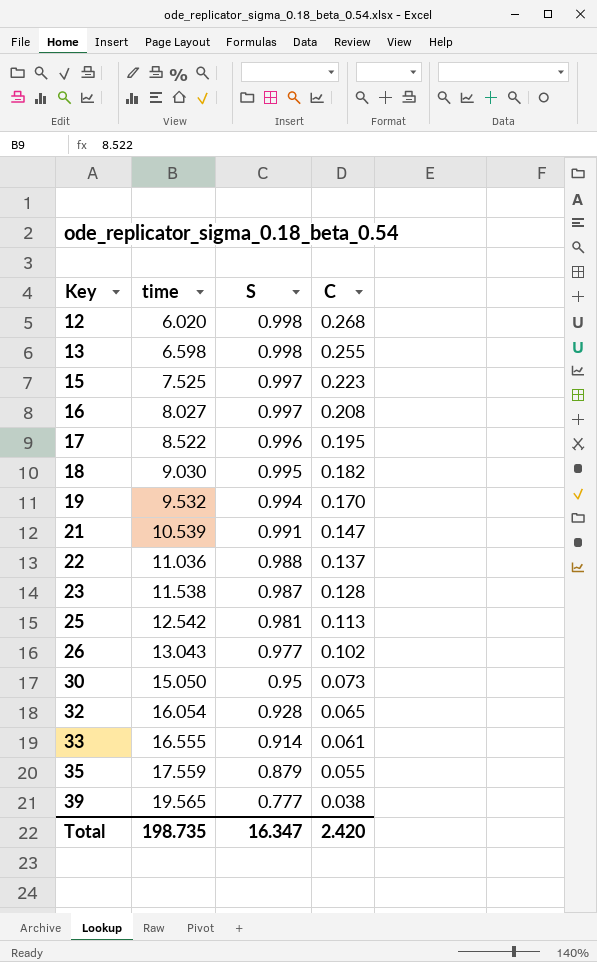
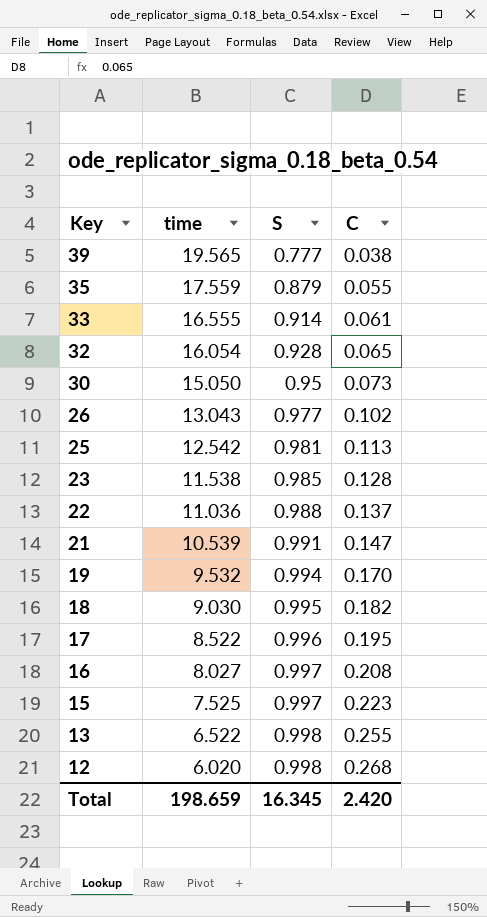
row order: Key ascending -> Key descending
23 | S: 0.987 -> 0.985
13 | time: 6.598 -> 6.522
Total | time: 198.735 -> 198.659
Total | S: 16.347 -> 16.345

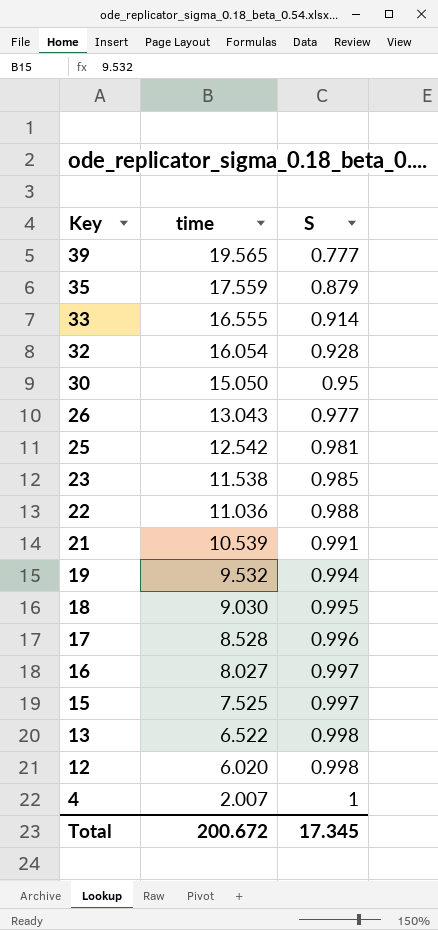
column C | position: 4 -> none
17 | time: 8.522 -> 8.528
row 4: none -> 2.007 | 1
Total | time: 198.659 -> 200.672
Total | S: 16.345 -> 17.345

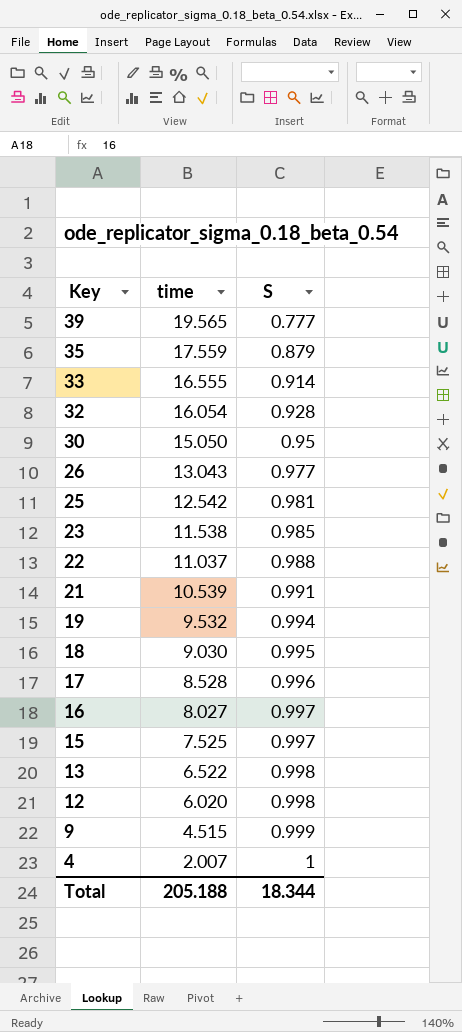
22 | time: 11.036 -> 11.037
row 9: none -> 4.515 | 0.999
Total | time: 200.672 -> 205.188
Total | S: 17.345 -> 18.344

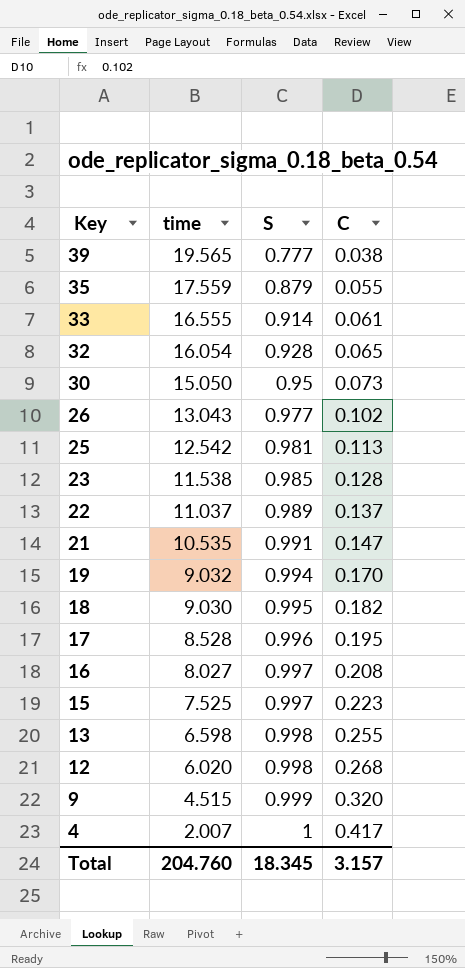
column C | position: none -> 4
22 | S: 0.988 -> 0.989
21 | time: 10.539 -> 10.535
19 | time: 9.532 -> 9.032
13 | time: 6.522 -> 6.598
Total | time: 205.188 -> 204.760
Total | S: 18.344 -> 18.345

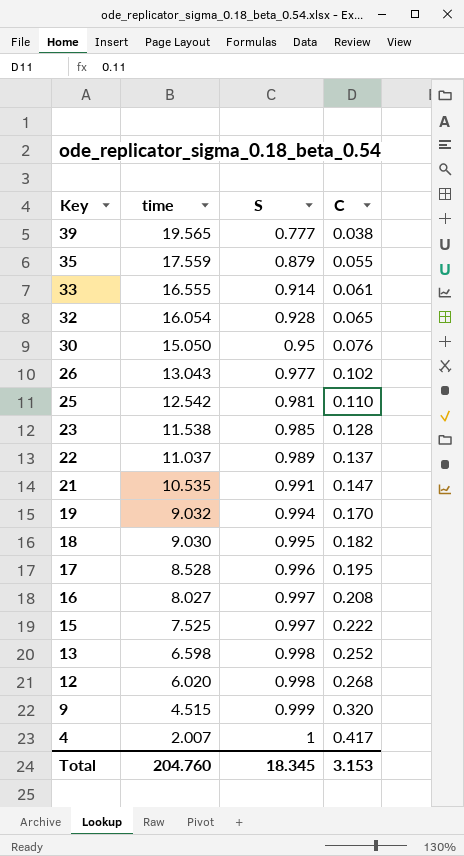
30 | C: 0.073 -> 0.076
25 | C: 0.113 -> 0.110
15 | C: 0.223 -> 0.222
13 | C: 0.255 -> 0.252
Total | C: 3.157 -> 3.153

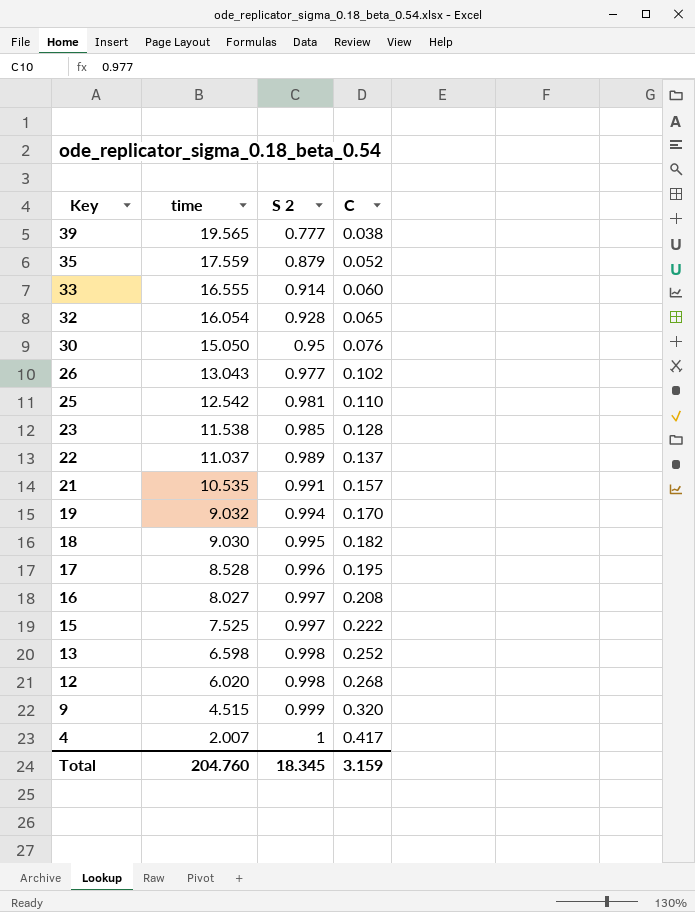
column name: S -> S 2
35 | C: 0.055 -> 0.052
33 | C: 0.061 -> 0.060
21 | C: 0.147 -> 0.157
Total | C: 3.153 -> 3.159

